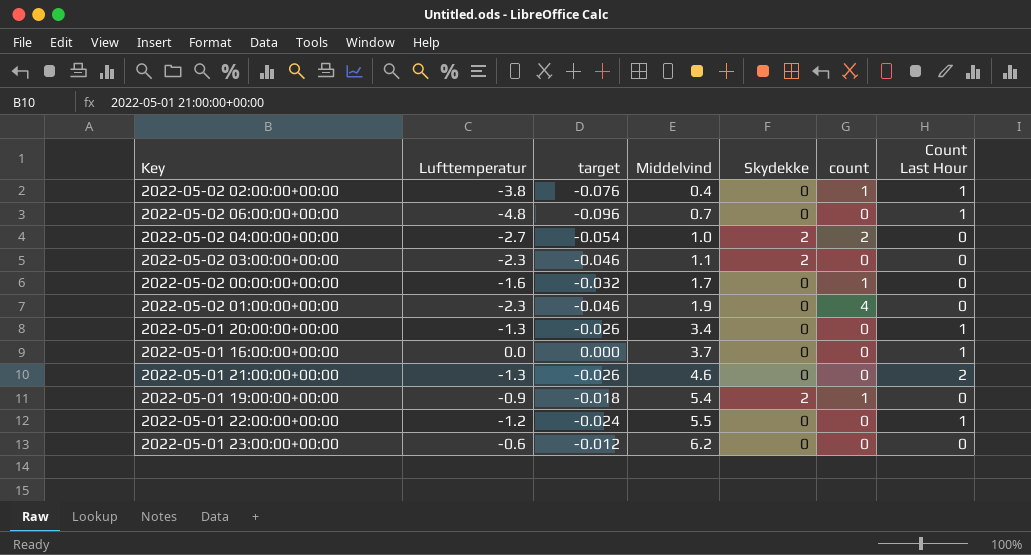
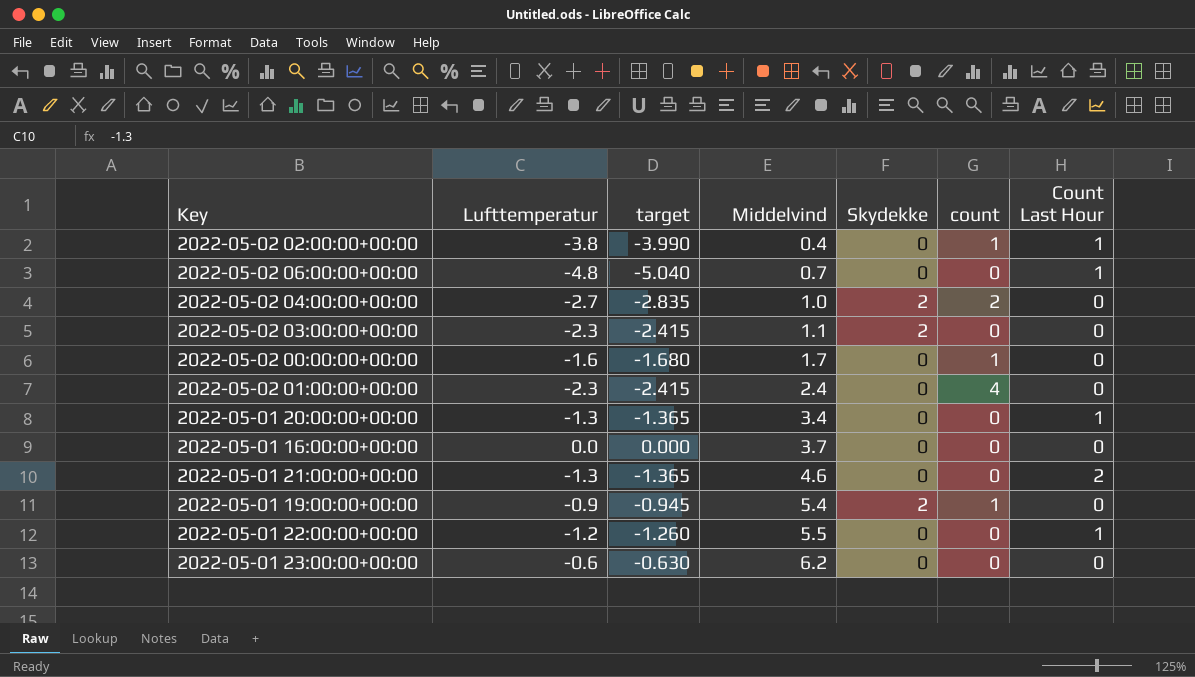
column target | formula: [Lufttemperatur] * 0.02 -> [Lufttemperatur] * 1.05
2022-05-02 01:00:00+00:00 | Middelvind: 1.9 -> 2.4
2022-05-01 16:00:00+00:00 | Count Last Hour: 1 -> 0

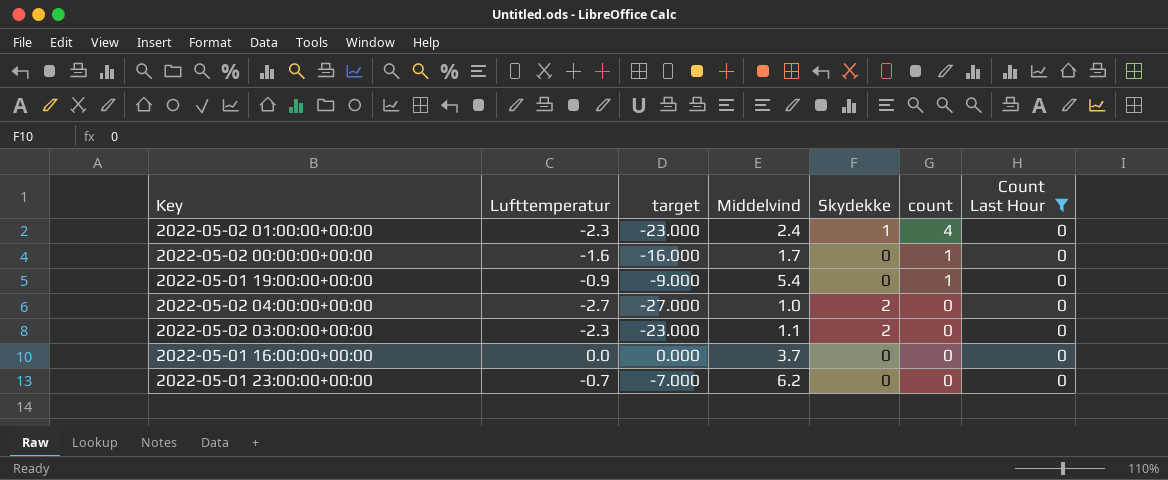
filter: none -> Count Last Hour = 0
row order: Middelvind ascending -> count descending
column target | formula: [Lufttemperatur] * 1.05 -> [Lufttemperatur] * 10
2022-05-02 01:00:00+00:00 | Skydekke: 0 -> 1
2022-05-01 19:00:00+00:00 | Skydekke: 2 -> 0
2022-05-02 04:00:00+00:00 | count: 2 -> 0
2022-05-01 23:00:00+00:00 | Lufttemperatur: -0.6 -> -0.7

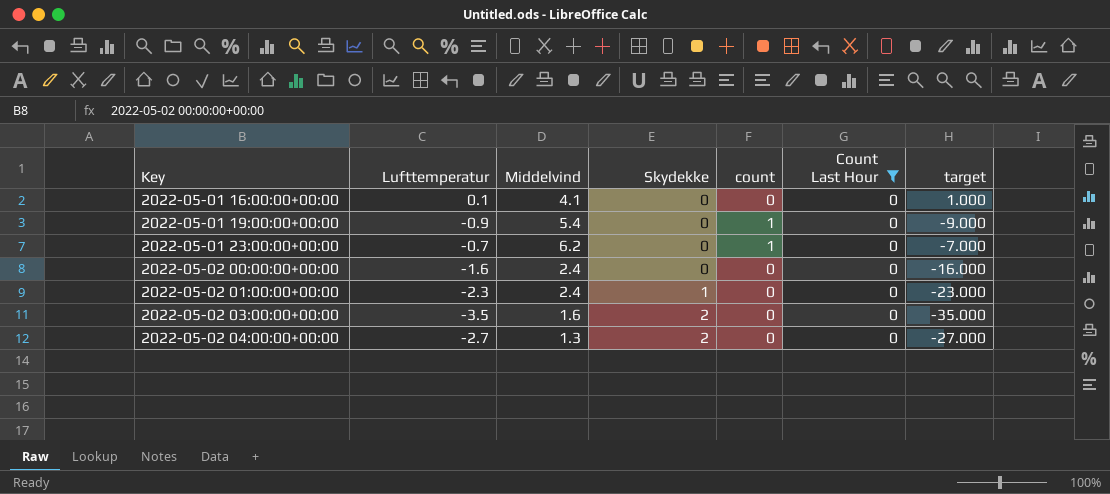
row order: count descending -> Key ascending
column target | position: 3 -> 7
2022-05-01 16:00:00+00:00 | Lufttemperatur: 0.0 -> 0.1
2022-05-01 16:00:00+00:00 | Middelvind: 3.7 -> 4.1
2022-05-01 16:00:00+00:00 | target: 0.000 -> 1.000
2022-05-01 23:00:00+00:00 | count: 0 -> 1
2022-05-02 00:00:00+00:00 | Middelvind: 1.7 -> 2.4
2022-05-02 00:00:00+00:00 | count: 1 -> 0
2022-05-02 01:00:00+00:00 | count: 4 -> 0
2022-05-02 03:00:00+00:00 | Lufttemperatur: -2.3 -> -3.5
2022-05-02 03:00:00+00:00 | Middelvind: 1.1 -> 1.6
2022-05-02 03:00:00+00:00 | target: -23.000 -> -35.000
2022-05-02 04:00:00+00:00 | Middelvind: 1.0 -> 1.3

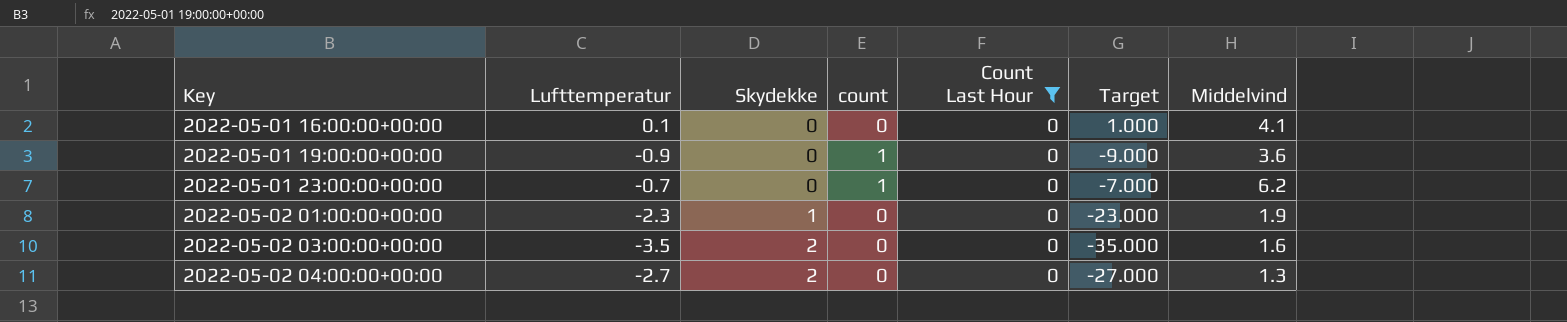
column name: target -> Target
column Middelvind | position: 3 -> 7
row 2022-05-02 00:00:00+00:00: -1.6 | 2.4 | 0 | 0 | 0 | -16.000 -> none
2022-05-01 19:00:00+00:00 | Middelvind: 5.4 -> 3.6
2022-05-02 01:00:00+00:00 | Middelvind: 2.4 -> 1.9

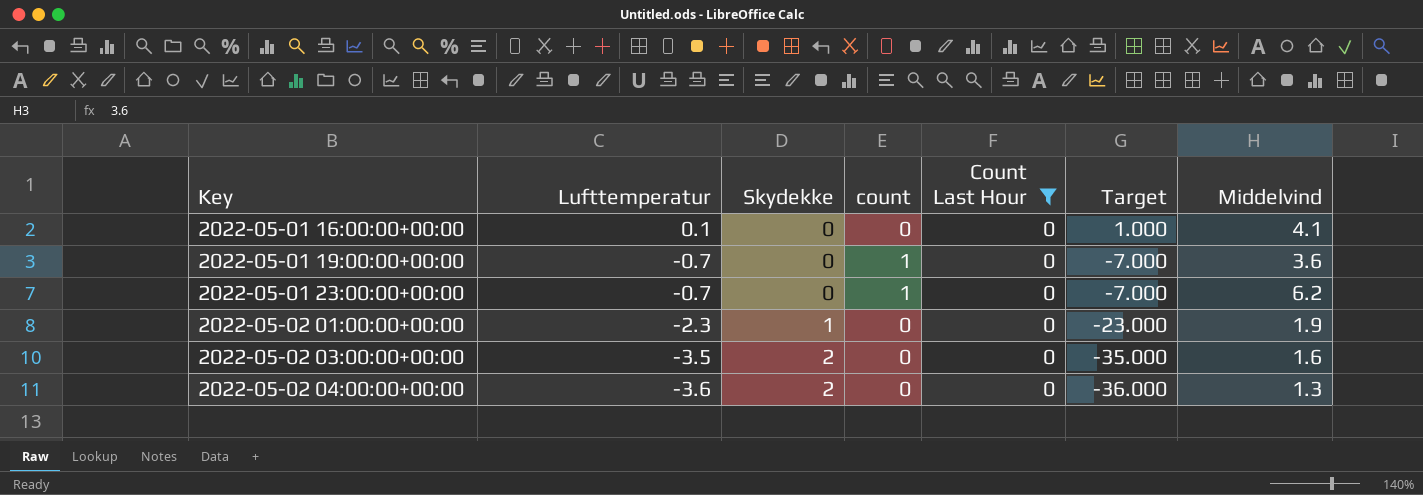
2022-05-01 19:00:00+00:00 | Lufttemperatur: -0.9 -> -0.7
2022-05-01 19:00:00+00:00 | Target: -9.000 -> -7.000
2022-05-02 04:00:00+00:00 | Lufttemperatur: -2.7 -> -3.6
2022-05-02 04:00:00+00:00 | Target: -27.000 -> -36.000

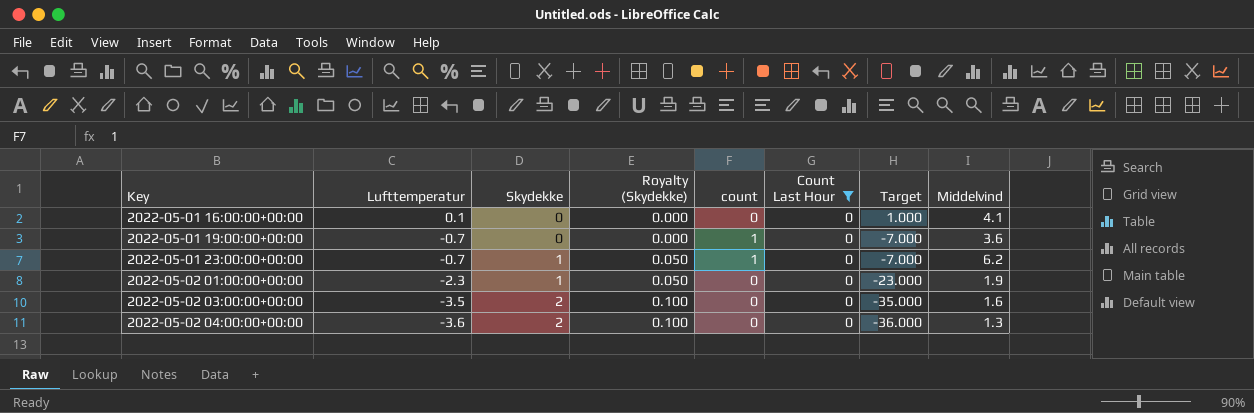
column Royalty (Skydekke) | formula: none -> [Skydekke] * 0.05
2022-05-01 23:00:00+00:00 | Skydekke: 0 -> 1

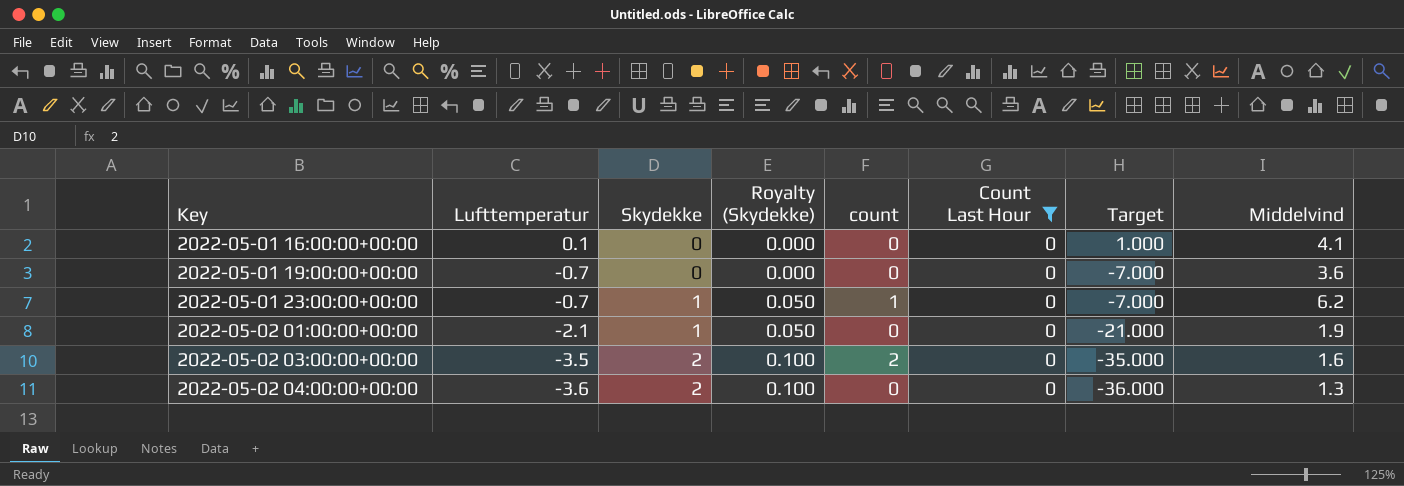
2022-05-01 19:00:00+00:00 | count: 1 -> 0
2022-05-02 01:00:00+00:00 | Lufttemperatur: -2.3 -> -2.1
2022-05-02 01:00:00+00:00 | Target: -23.000 -> -21.000
2022-05-02 03:00:00+00:00 | count: 0 -> 2

